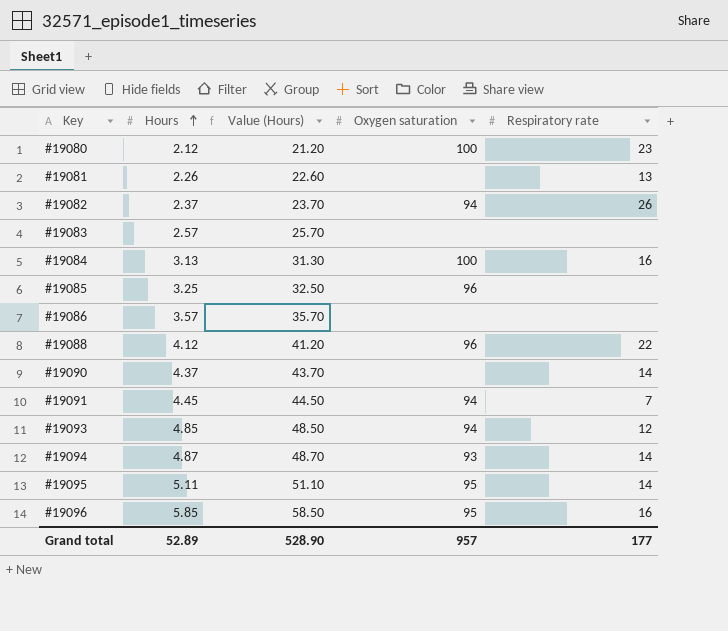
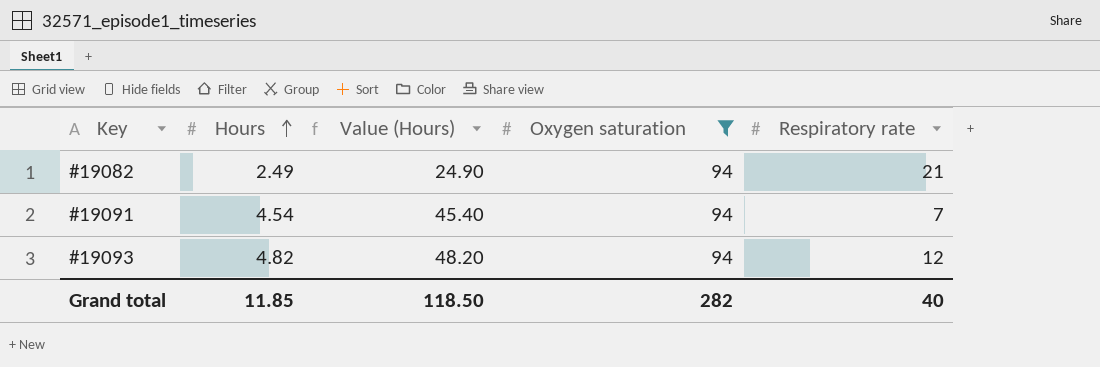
filter: none -> Oxygen saturation = 94
#19082 | Hours: 2.37 -> 2.49
#19082 | Value (Hours): 23.70 -> 24.90
#19082 | Respiratory rate: 26 -> 21
#19091 | Hours: 4.45 -> 4.54
#19091 | Value (Hours): 44.50 -> 45.40
#19093 | Hours: 4.85 -> 4.82
#19093 | Value (Hours): 48.50 -> 48.20
Grand total | Hours: 52.89 -> 11.85
Grand total | Value (Hours): 528.90 -> 118.50
Grand total | Oxygen saturation: 957 -> 282
Grand total | Respiratory rate: 177 -> 40

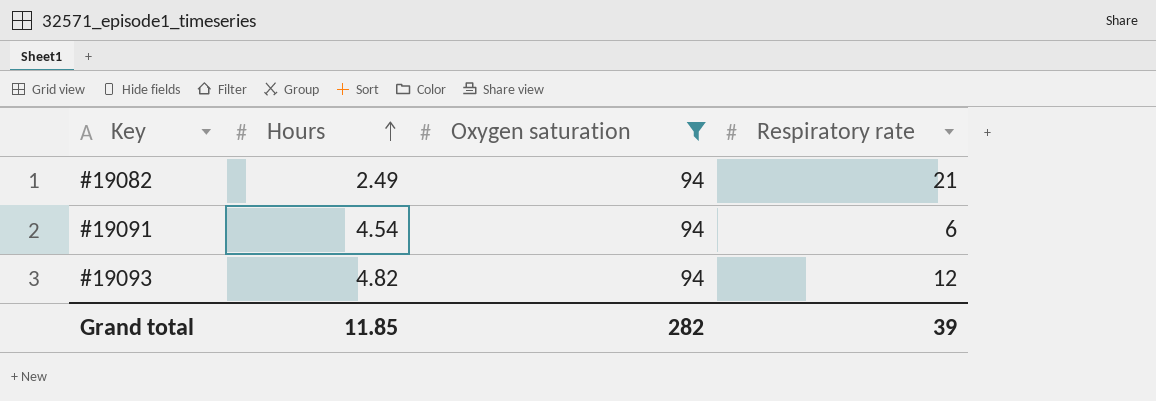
column Value (Hours) | formula: [Hours] * 10 -> none
#19091 | Respiratory rate: 7 -> 6
Grand total | Respiratory rate: 40 -> 39

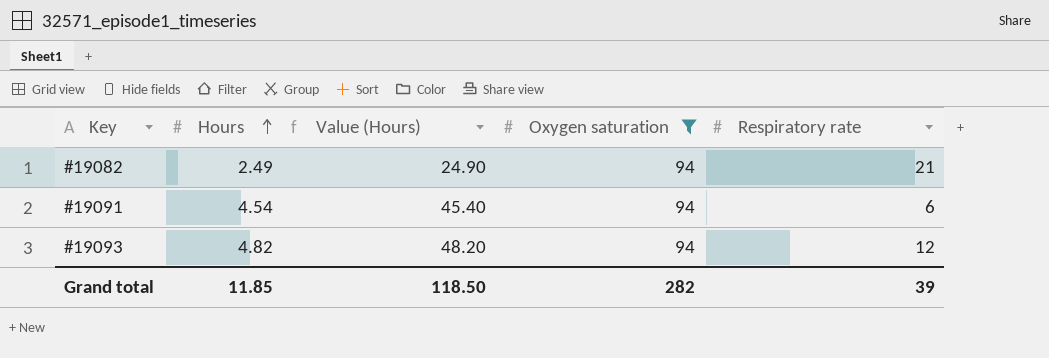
column Value (Hours) | formula: none -> [Hours] * 10

